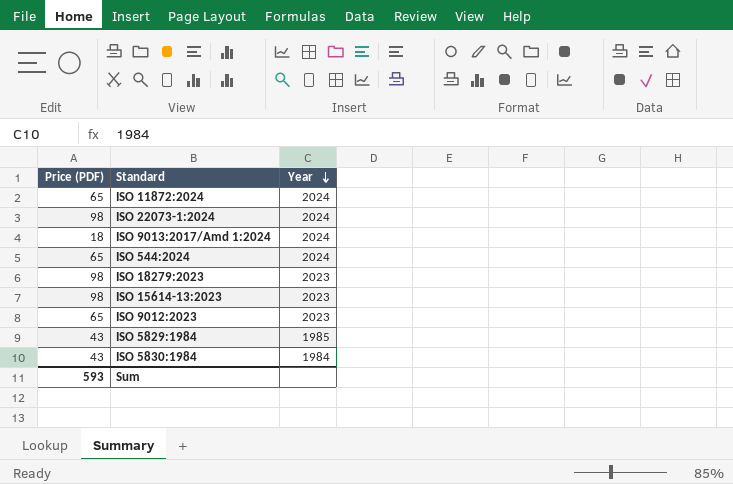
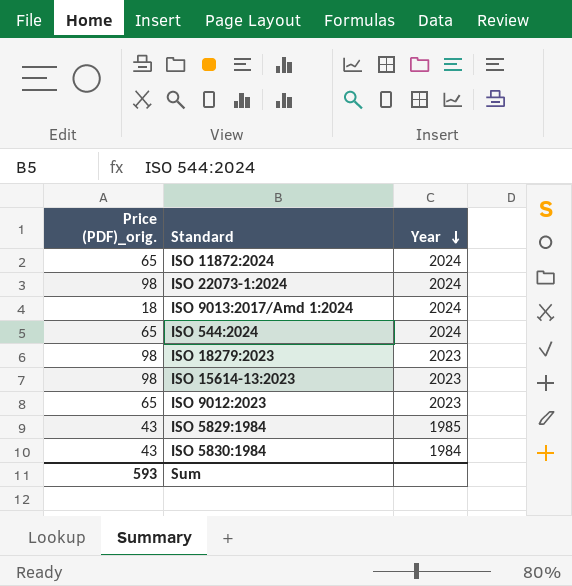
column name: Price (PDF) -> Price (PDF)_orig.

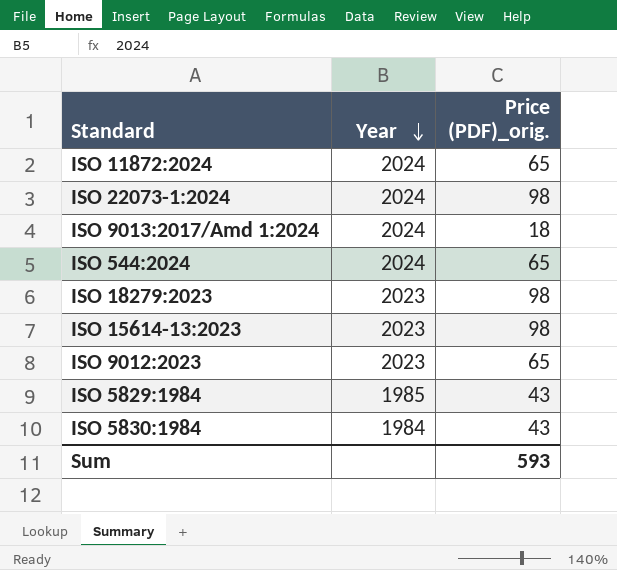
column Price (PDF)_orig. | position: 1 -> 3

